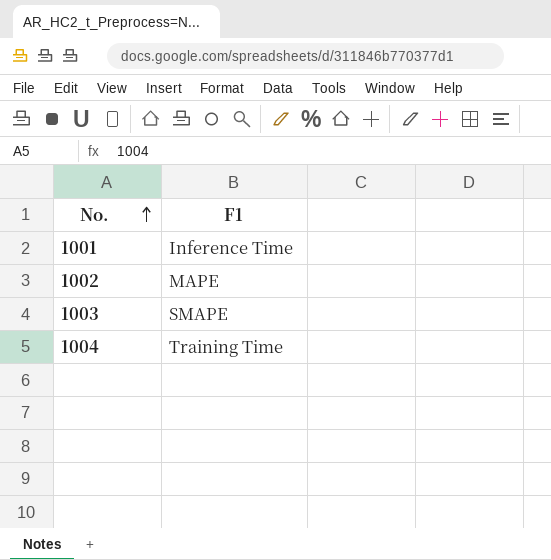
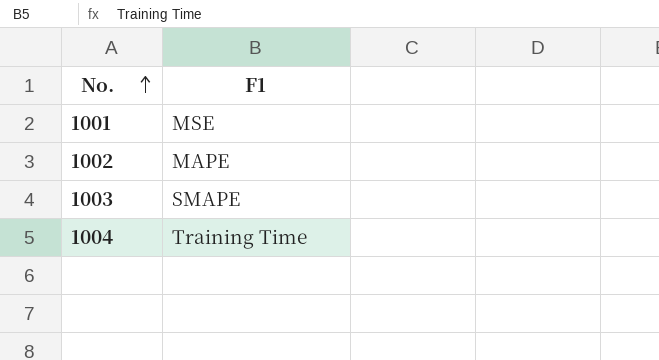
1001 | F1: Inference Time -> MSE

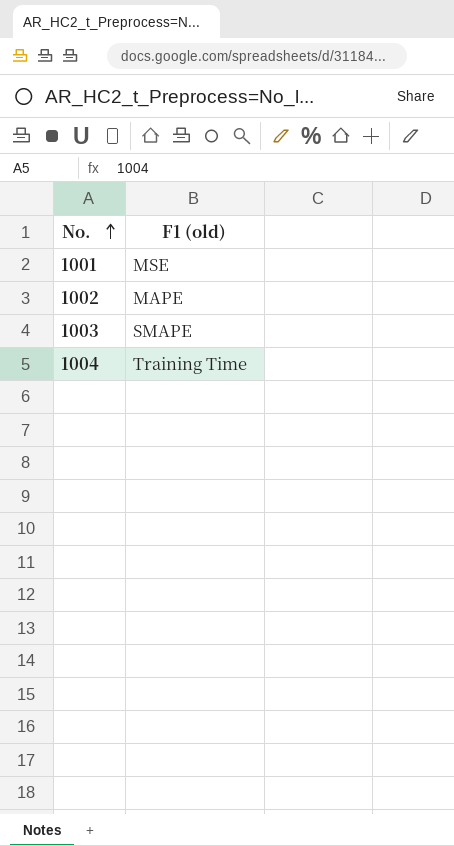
column name: F1 -> F1 (old)

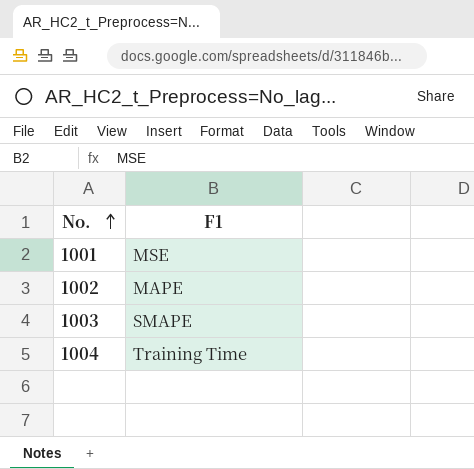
column name: F1 (old) -> F1

